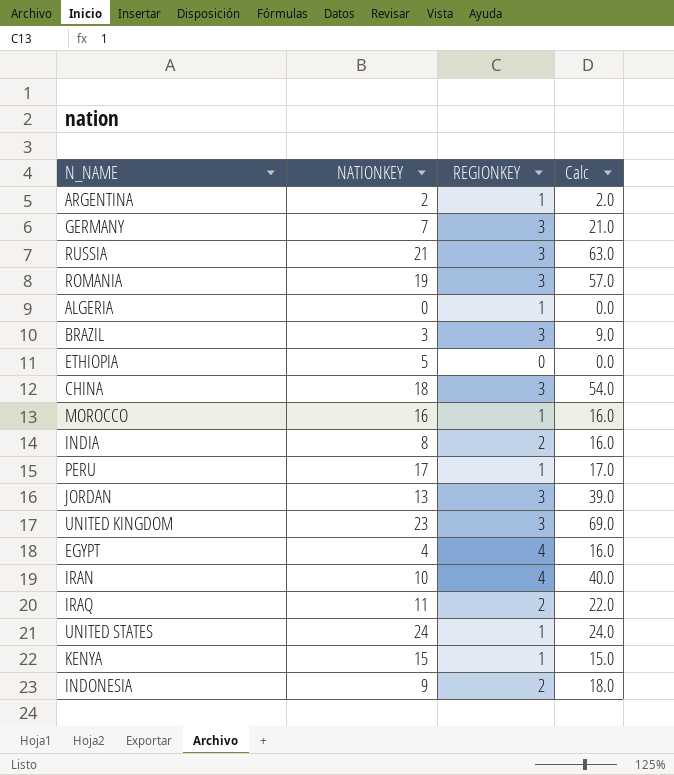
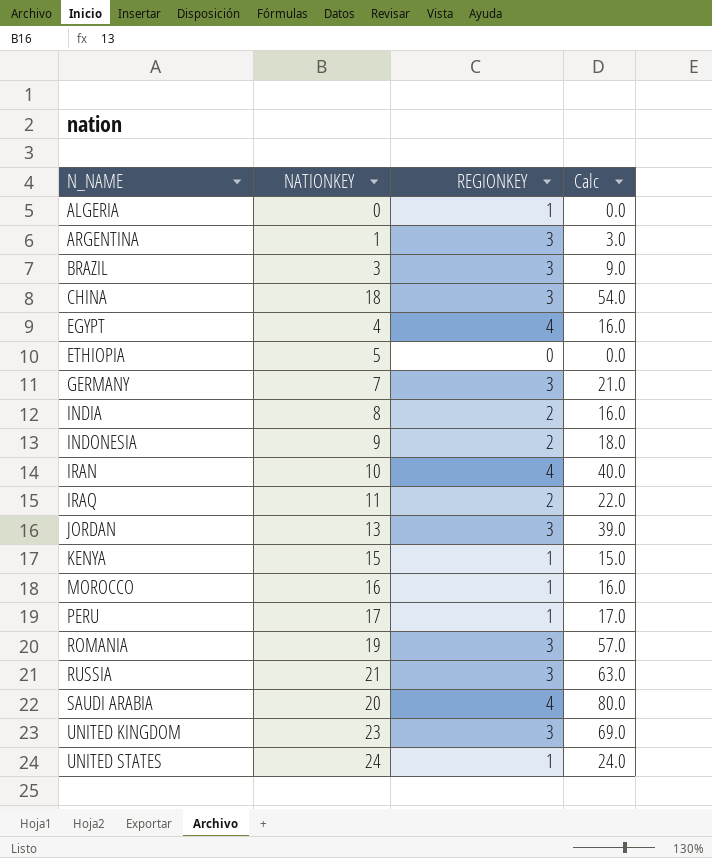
row order: none -> N_NAME ascending
ARGENTINA | NATIONKEY: 2 -> 1
ARGENTINA | REGIONKEY: 1 -> 3
ARGENTINA | Calc: 2.0 -> 3.0
row SAUDI ARABIA: none -> 20 | 4 | 80.0

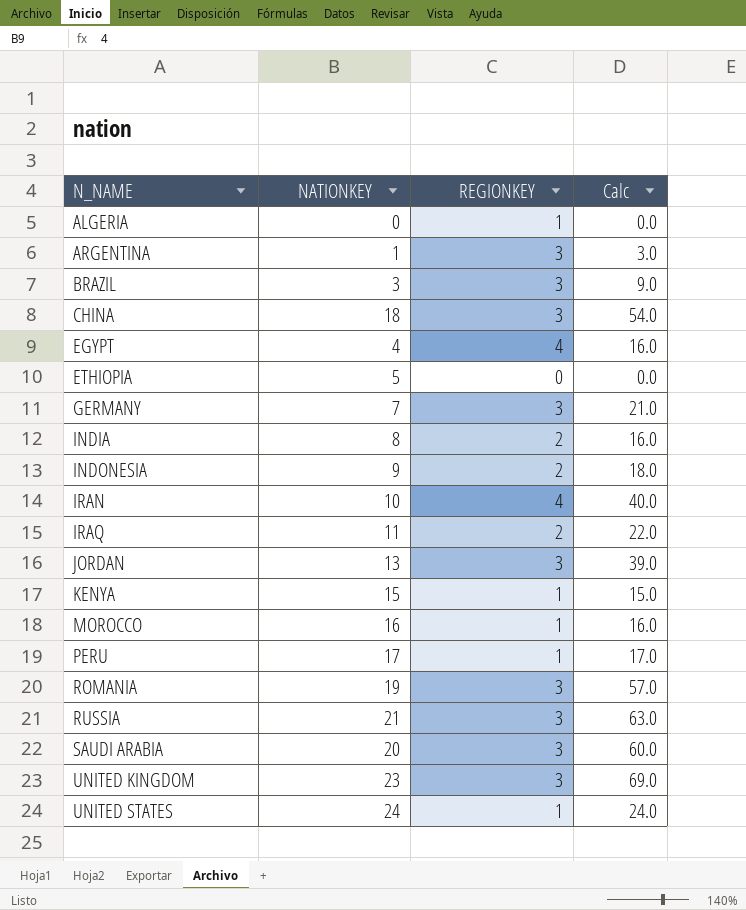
SAUDI ARABIA | REGIONKEY: 4 -> 3
SAUDI ARABIA | Calc: 80.0 -> 60.0

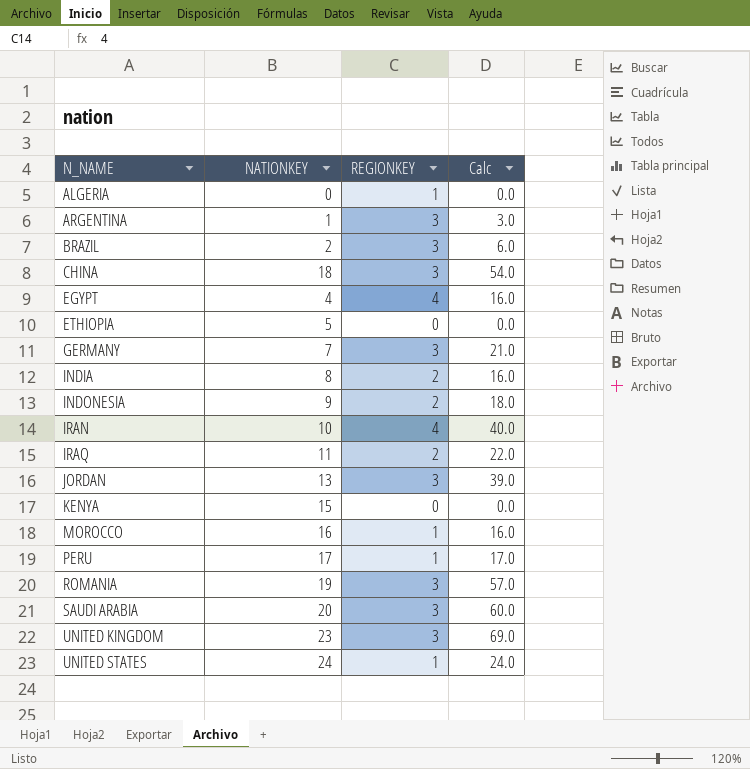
row RUSSIA: 21 | 3 | 63.0 -> none
BRAZIL | NATIONKEY: 3 -> 2
BRAZIL | Calc: 9.0 -> 6.0
KENYA | REGIONKEY: 1 -> 0
KENYA | Calc: 15.0 -> 0.0

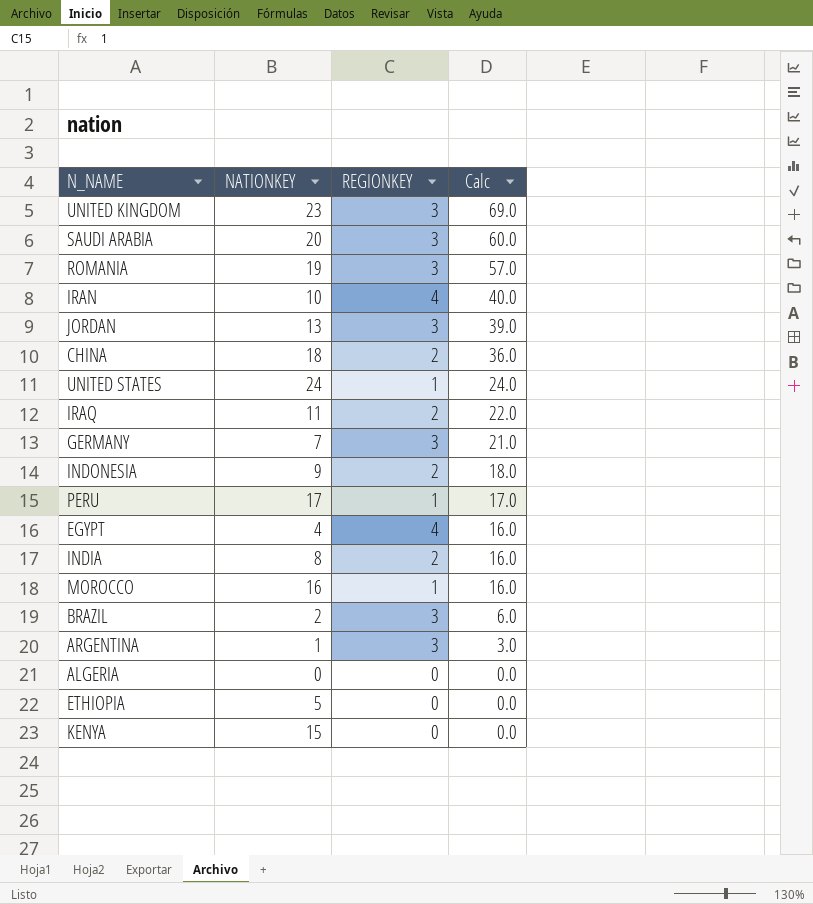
row order: N_NAME ascending -> Calc descending
CHINA | REGIONKEY: 3 -> 2
CHINA | Calc: 54.0 -> 36.0
ALGERIA | REGIONKEY: 1 -> 0

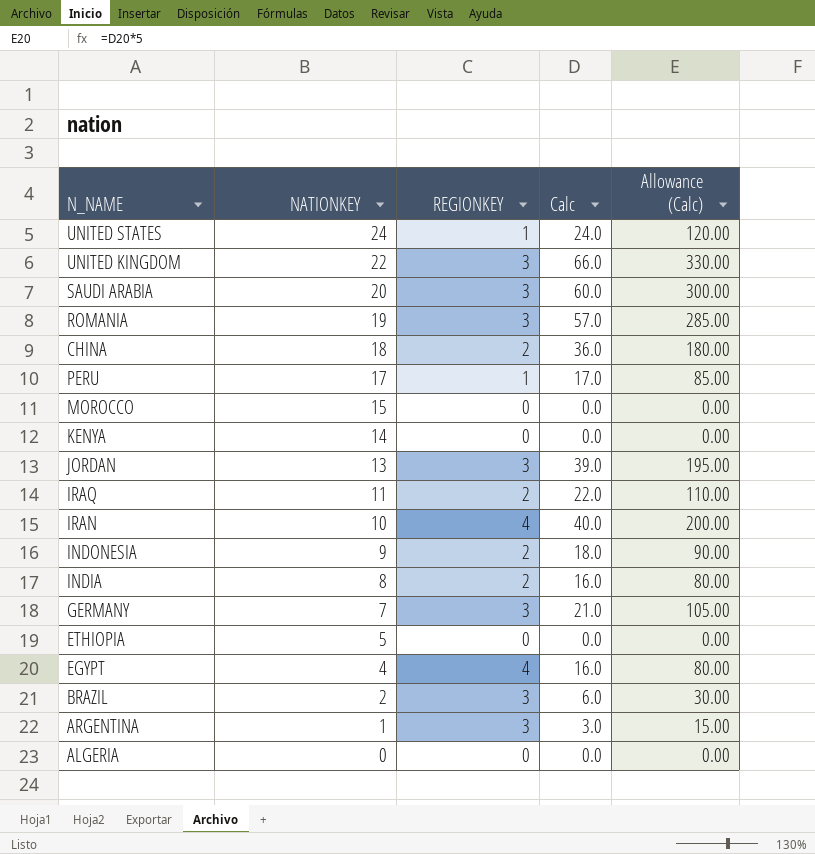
row order: Calc descending -> NATIONKEY descending
column Allowance (Calc) | formula: none -> [Calc] * 5
UNITED KINGDOM | NATIONKEY: 23 -> 22
UNITED KINGDOM | Calc: 69.0 -> 66.0
MOROCCO | NATIONKEY: 16 -> 15
MOROCCO | REGIONKEY: 1 -> 0
MOROCCO | Calc: 16.0 -> 0.0
KENYA | NATIONKEY: 15 -> 14

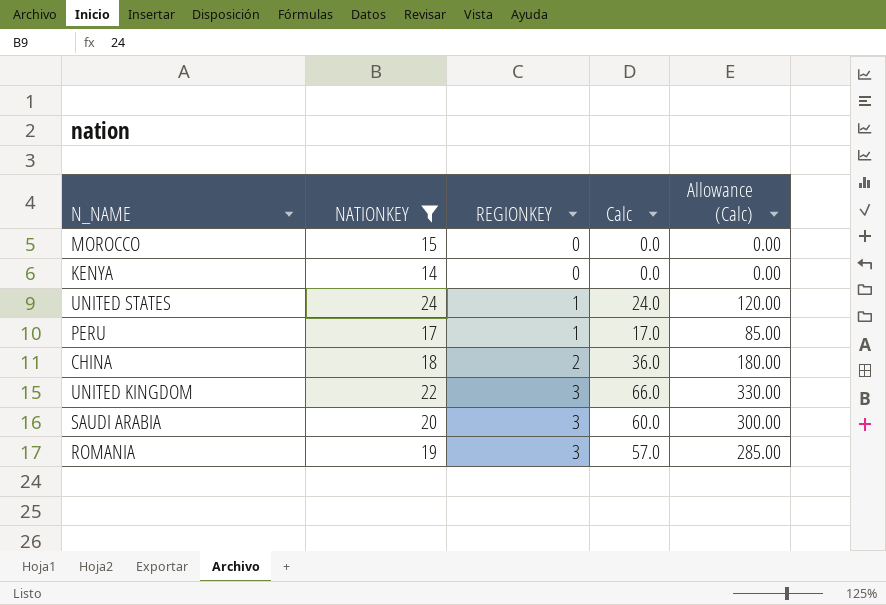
filter: none -> NATIONKEY >= 14
row order: NATIONKEY descending -> REGIONKEY ascending

